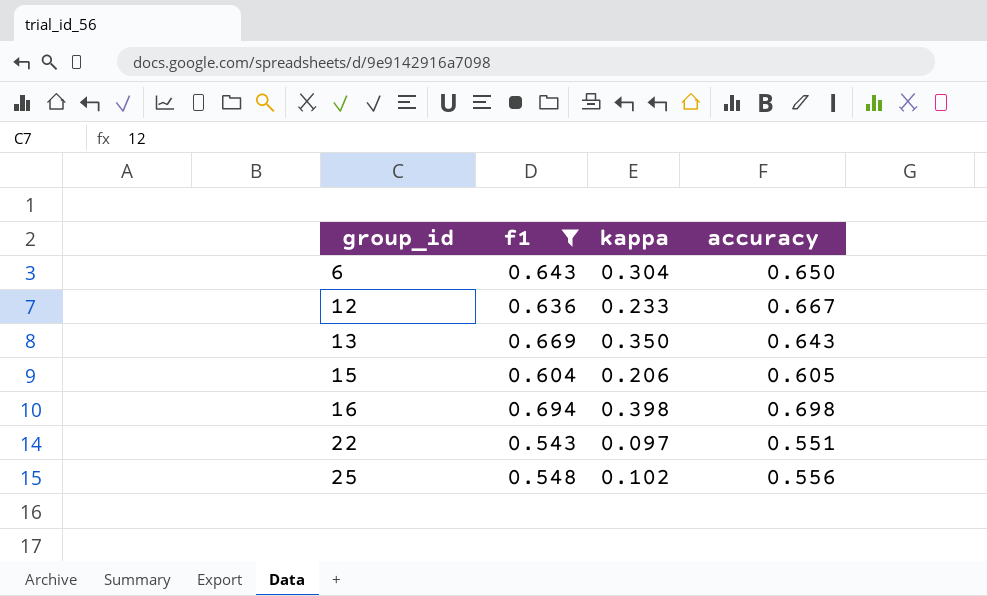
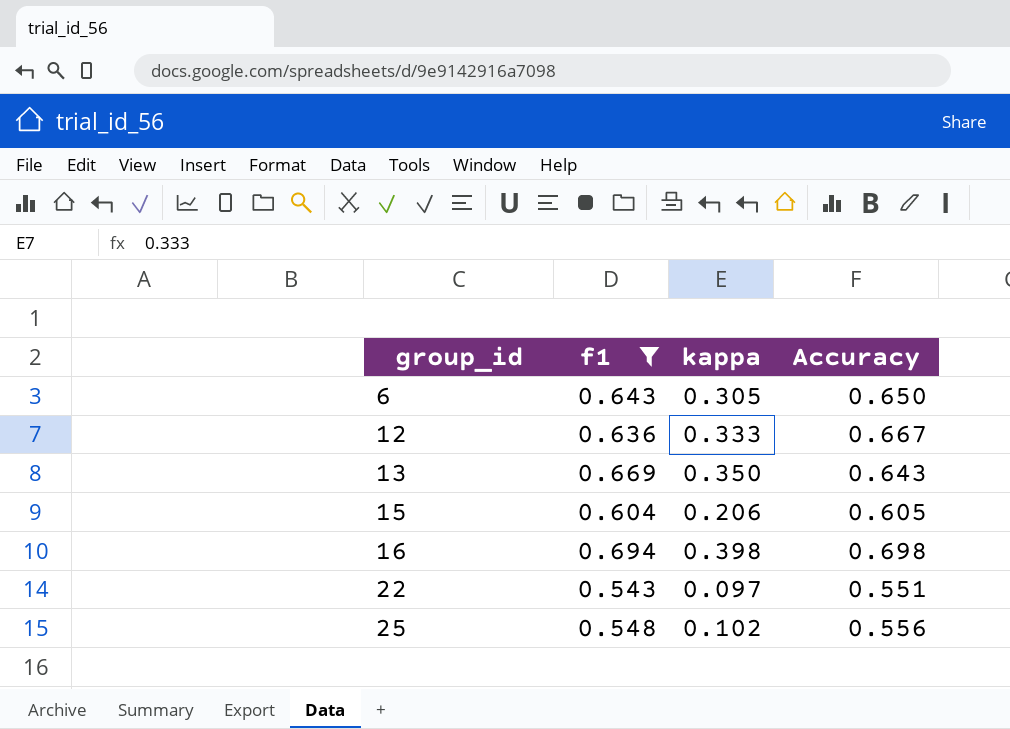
column name: accuracy -> Accuracy
6 | kappa: 0.304 -> 0.305
12 | kappa: 0.233 -> 0.333

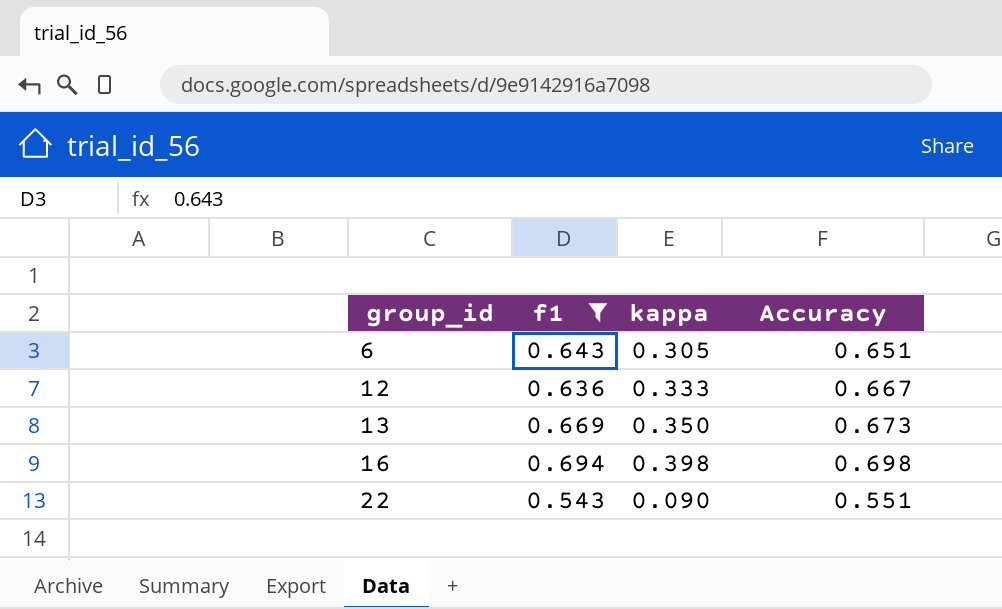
row 15: 0.604 | 0.206 | 0.605 -> none
row 25: 0.548 | 0.102 | 0.556 -> none
6 | Accuracy: 0.650 -> 0.651
13 | Accuracy: 0.643 -> 0.673
22 | kappa: 0.097 -> 0.090

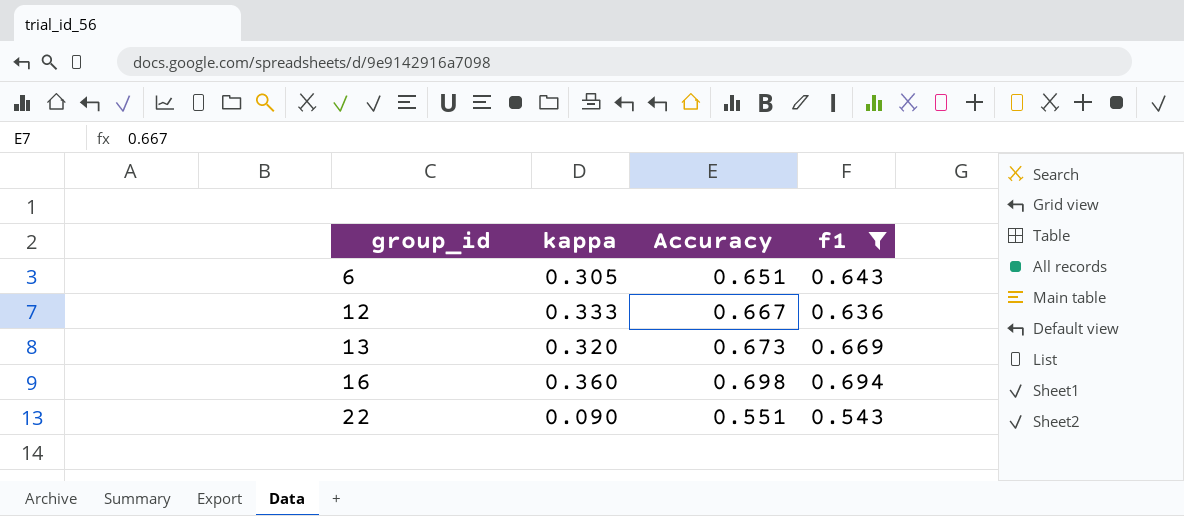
column f1 | position: 2 -> 4
13 | kappa: 0.350 -> 0.320
16 | kappa: 0.398 -> 0.360

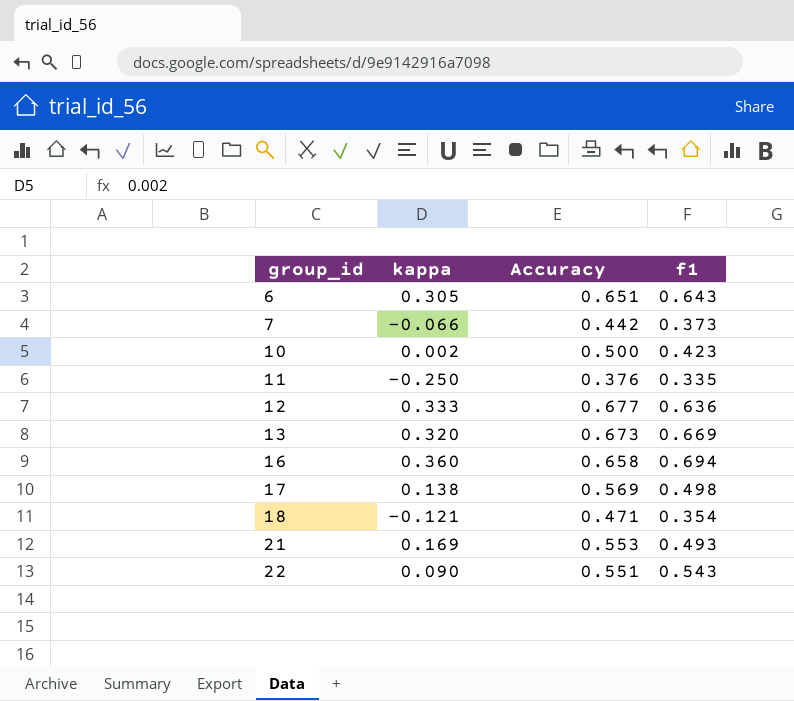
filter: f1 >= 0.543 -> none
12 | Accuracy: 0.667 -> 0.677
16 | Accuracy: 0.698 -> 0.658

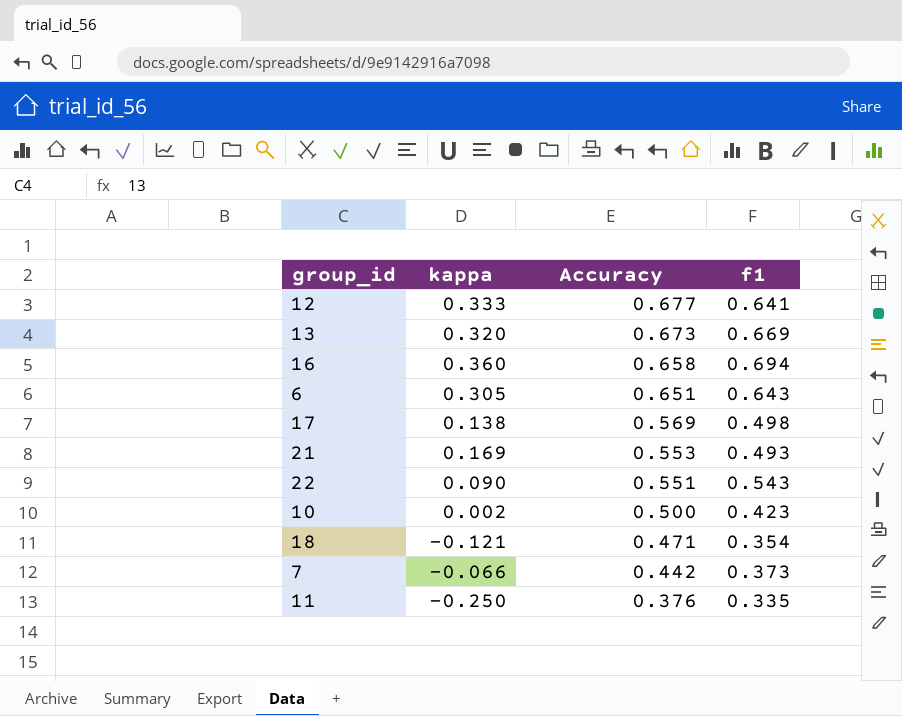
row order: group_id ascending -> Accuracy descending
12 | f1: 0.636 -> 0.641

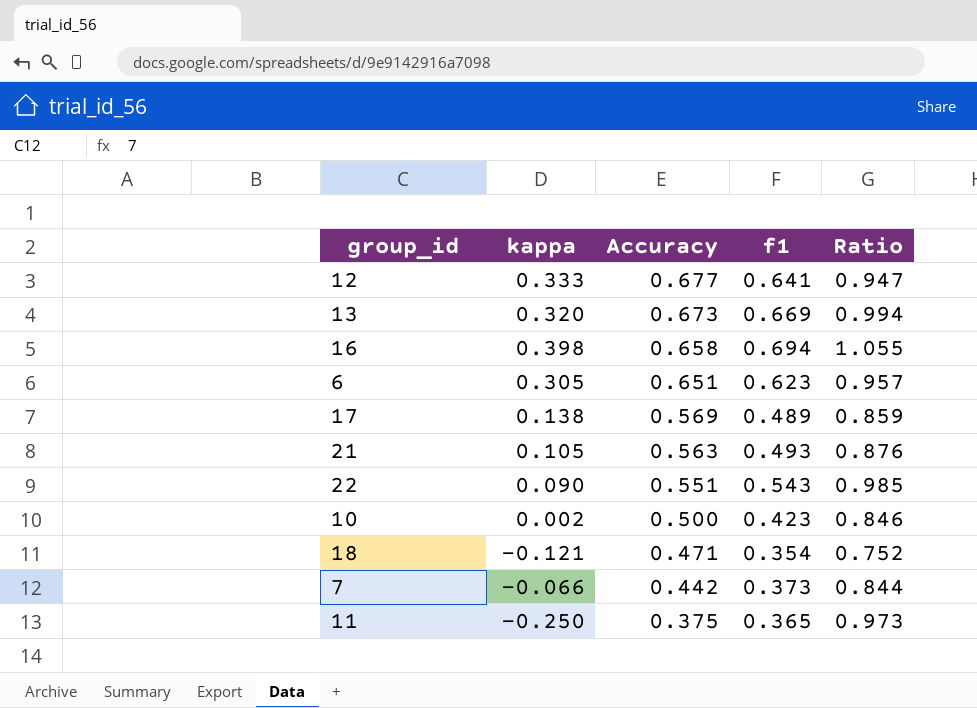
column Ratio | formula: none -> [f1] / [Accuracy]
16 | kappa: 0.360 -> 0.398
6 | f1: 0.643 -> 0.623
17 | f1: 0.498 -> 0.489
21 | kappa: 0.169 -> 0.105
21 | Accuracy: 0.553 -> 0.563
11 | Accuracy: 0.376 -> 0.375
11 | f1: 0.335 -> 0.365

